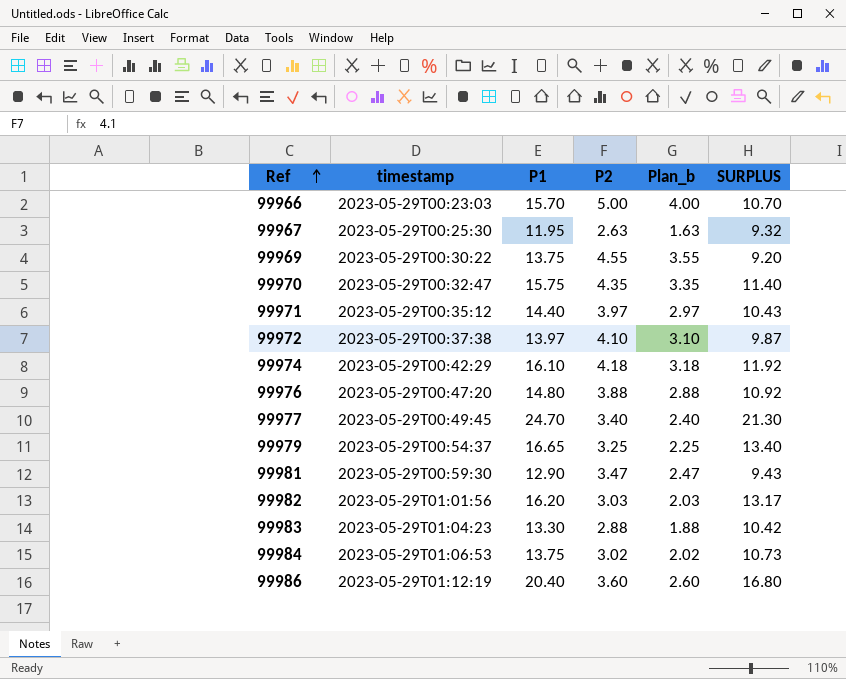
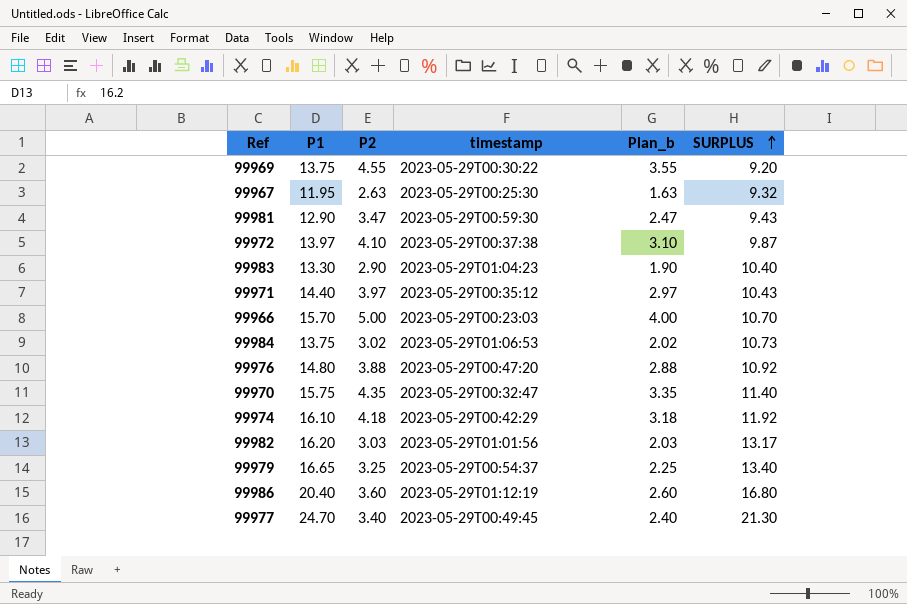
row order: Ref ascending -> SURPLUS ascending
column timestamp | position: 2 -> 4
99983 | P2: 2.88 -> 2.90
99983 | Plan_b: 1.88 -> 1.90
99983 | SURPLUS: 10.42 -> 10.40

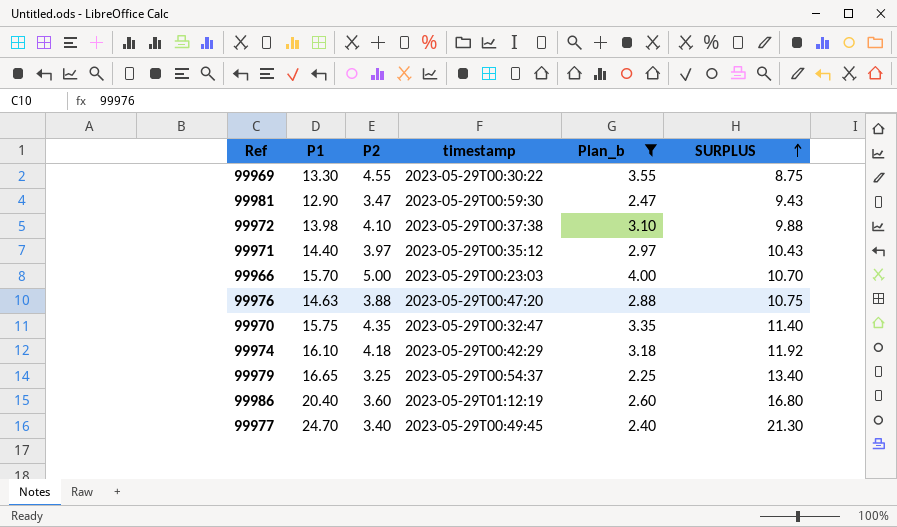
filter: none -> Plan_b >= 2.25
99969 | P1: 13.75 -> 13.30
99969 | SURPLUS: 9.20 -> 8.75
99972 | P1: 13.97 -> 13.98
99972 | SURPLUS: 9.87 -> 9.88
99976 | P1: 14.80 -> 14.63
99976 | SURPLUS: 10.92 -> 10.75

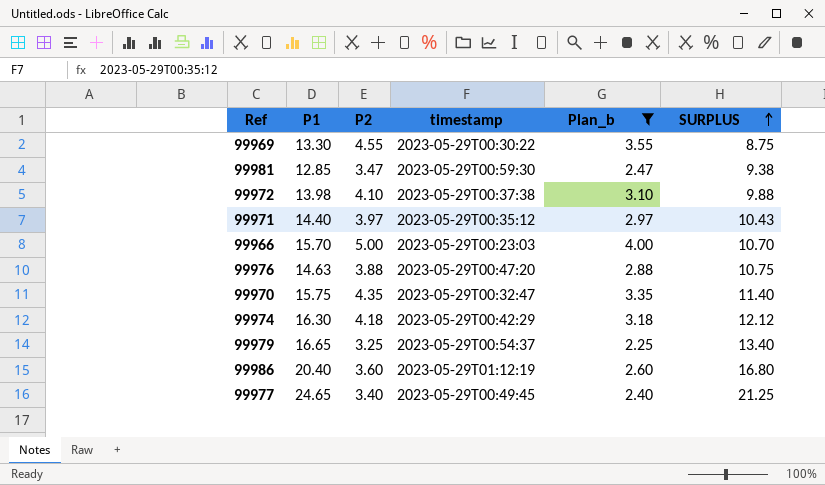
99981 | P1: 12.90 -> 12.85
99981 | SURPLUS: 9.43 -> 9.38
99974 | P1: 16.10 -> 16.30
99974 | SURPLUS: 11.92 -> 12.12
99977 | P1: 24.70 -> 24.65
99977 | SURPLUS: 21.30 -> 21.25

